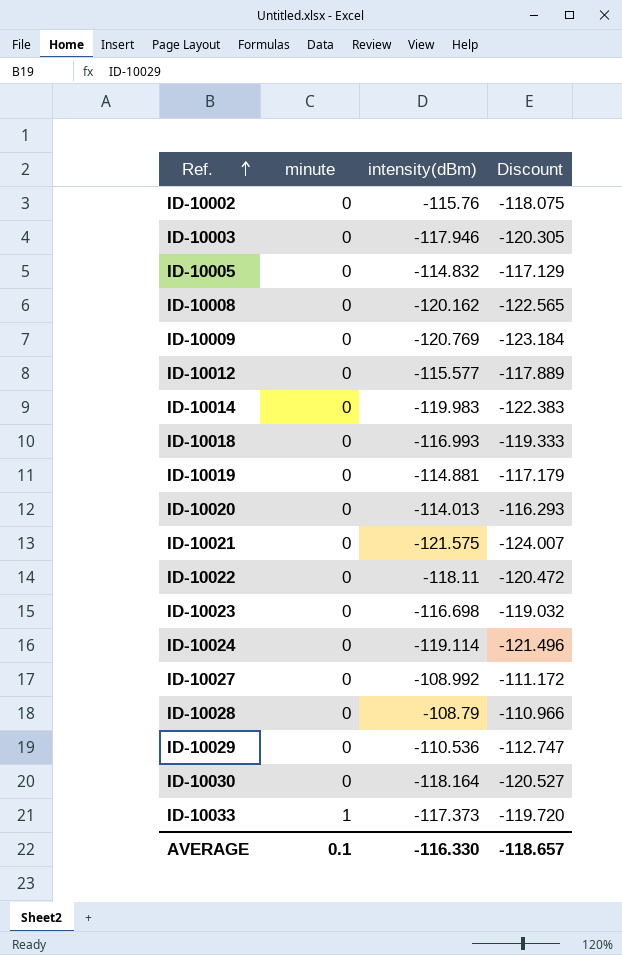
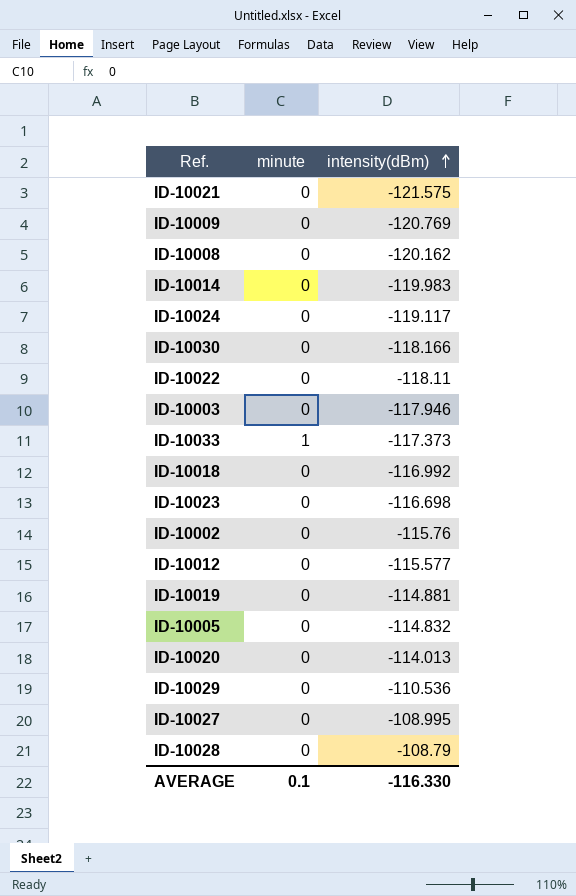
row order: Ref. ascending -> intensity(dBm) ascending
column Discount | formula: [intensity(dBm)] * 1.02 -> none
ID-10024 | intensity(dBm): -119.114 -> -119.117
ID-10030 | intensity(dBm): -118.164 -> -118.166
ID-10018 | intensity(dBm): -116.993 -> -116.992
ID-10027 | intensity(dBm): -108.992 -> -108.995

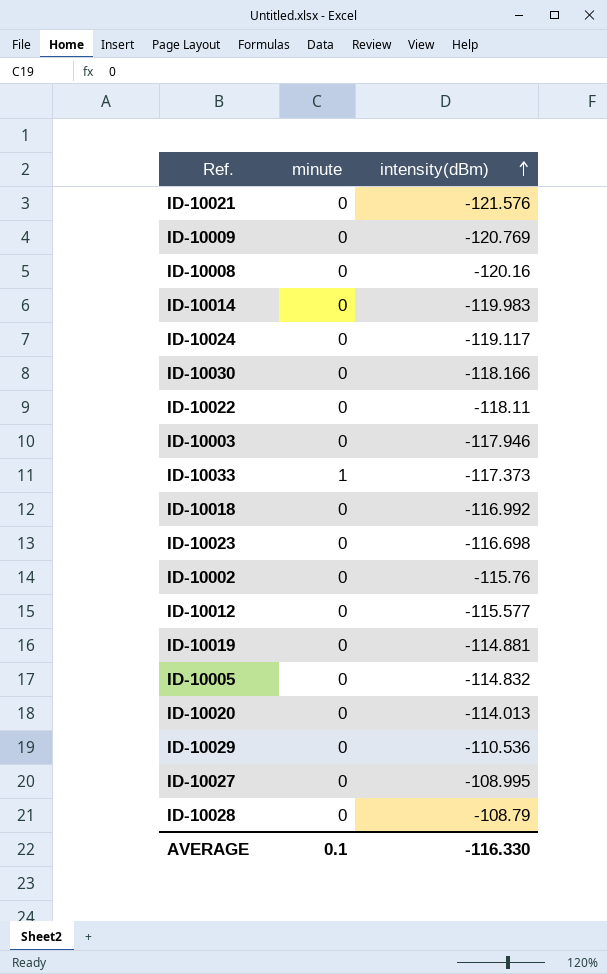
ID-10021 | intensity(dBm): -121.575 -> -121.576
ID-10008 | intensity(dBm): -120.162 -> -120.16

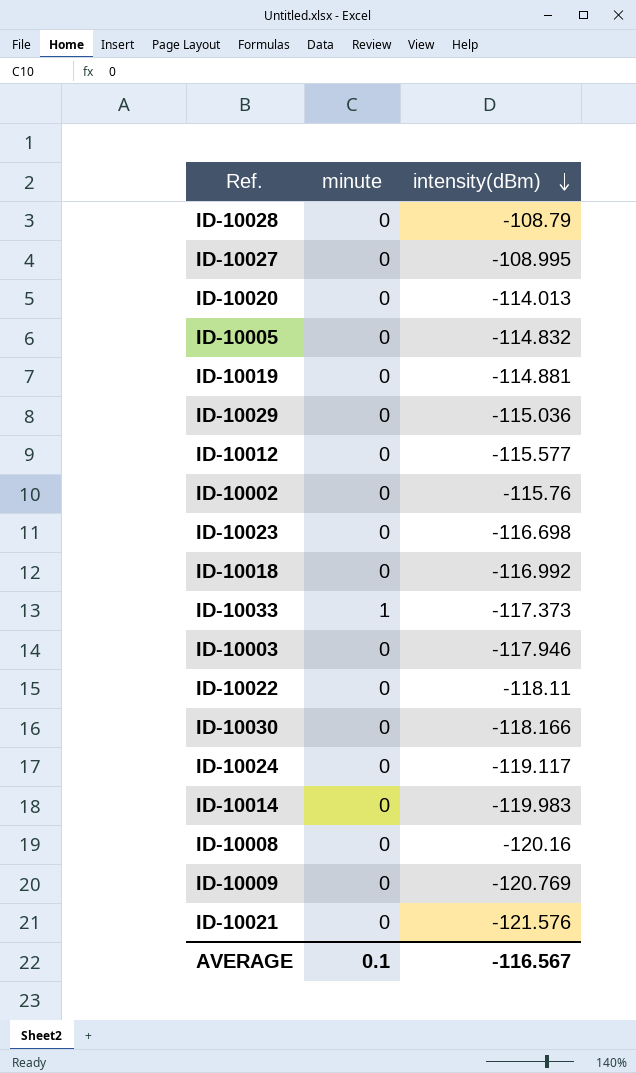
row order: intensity(dBm) ascending -> intensity(dBm) descending
ID-10029 | intensity(dBm): -110.536 -> -115.036
AVERAGE | intensity(dBm): -116.330 -> -116.567

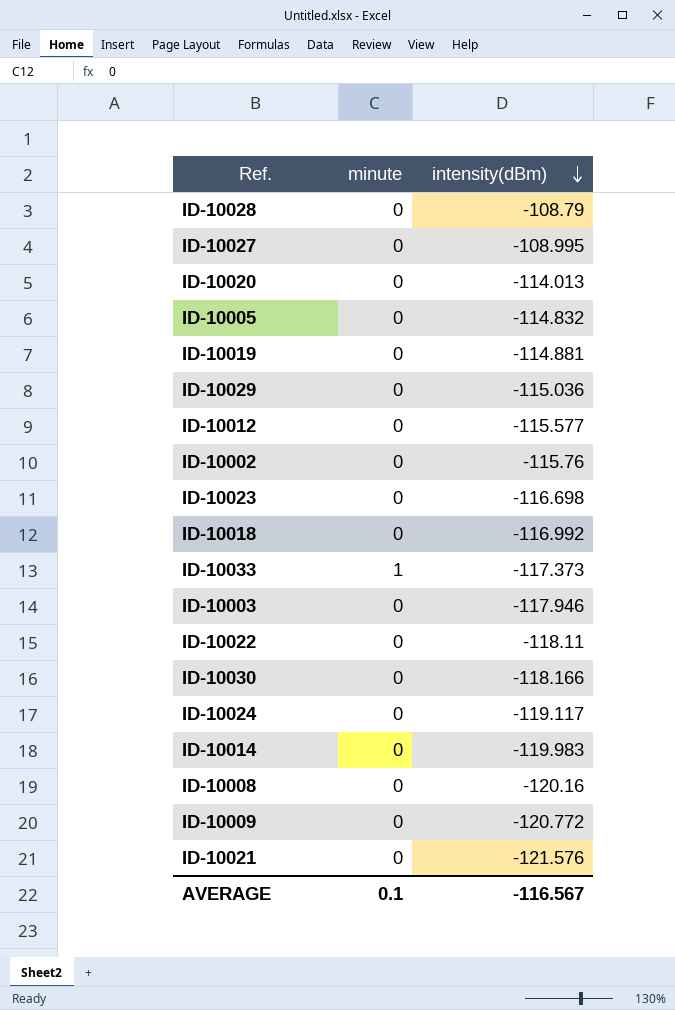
ID-10009 | intensity(dBm): -120.769 -> -120.772

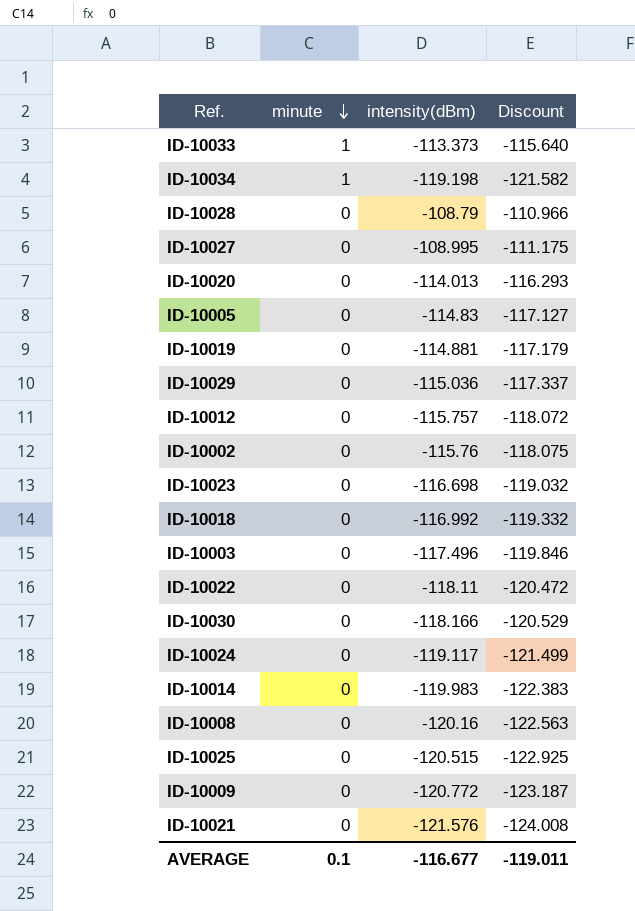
row order: intensity(dBm) descending -> minute descending
column Discount | formula: none -> [intensity(dBm)] * 1.02
ID-10033 | intensity(dBm): -117.373 -> -113.373
row ID-10034: none -> 1 | -119.198 | -121.582
ID-10005 | intensity(dBm): -114.832 -> -114.83
ID-10012 | intensity(dBm): -115.577 -> -115.757
ID-10003 | intensity(dBm): -117.946 -> -117.496
row ID-10025: none -> 0 | -120.515 | -122.925
AVERAGE | intensity(dBm): -116.567 -> -116.677

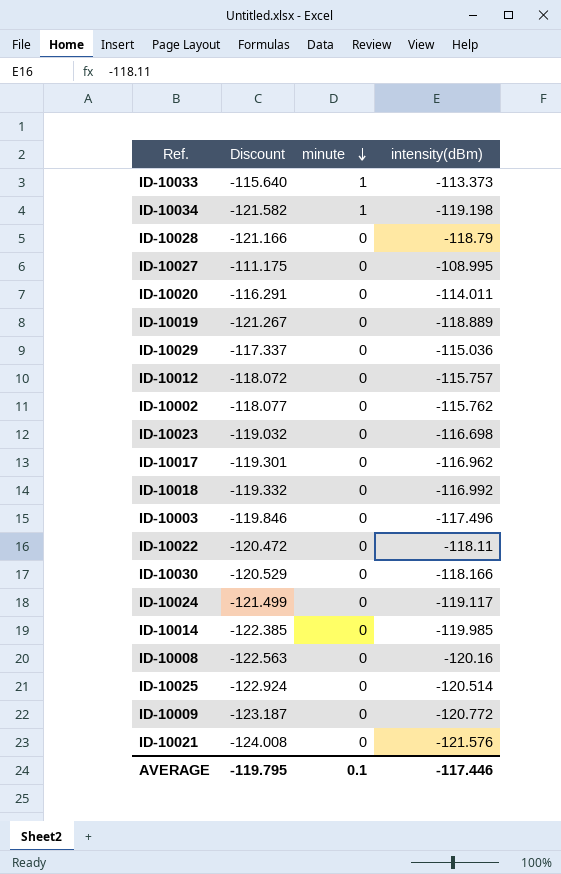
column Discount | position: 4 -> 2
row ID-10005: 0 | -114.83 | -117.127 -> none
ID-10028 | Discount: -110.966 -> -121.166
ID-10028 | intensity(dBm): -108.79 -> -118.79
ID-10020 | Discount: -116.293 -> -116.291
ID-10020 | intensity(dBm): -114.013 -> -114.011
ID-10019 | Discount: -117.179 -> -121.267
ID-10019 | intensity(dBm): -114.881 -> -118.889
ID-10002 | Discount: -118.075 -> -118.077
ID-10002 | intensity(dBm): -115.76 -> -115.762
row ID-10017: none -> -119.301 | 0 | -116.962
ID-10014 | Discount: -122.383 -> -122.385
ID-10014 | intensity(dBm): -119.983 -> -119.985
ID-10025 | Discount: -122.925 -> -122.924
ID-10025 | intensity(dBm): -120.515 -> -120.514
AVERAGE | Discount: -119.011 -> -119.795
AVERAGE | intensity(dBm): -116.677 -> -117.446

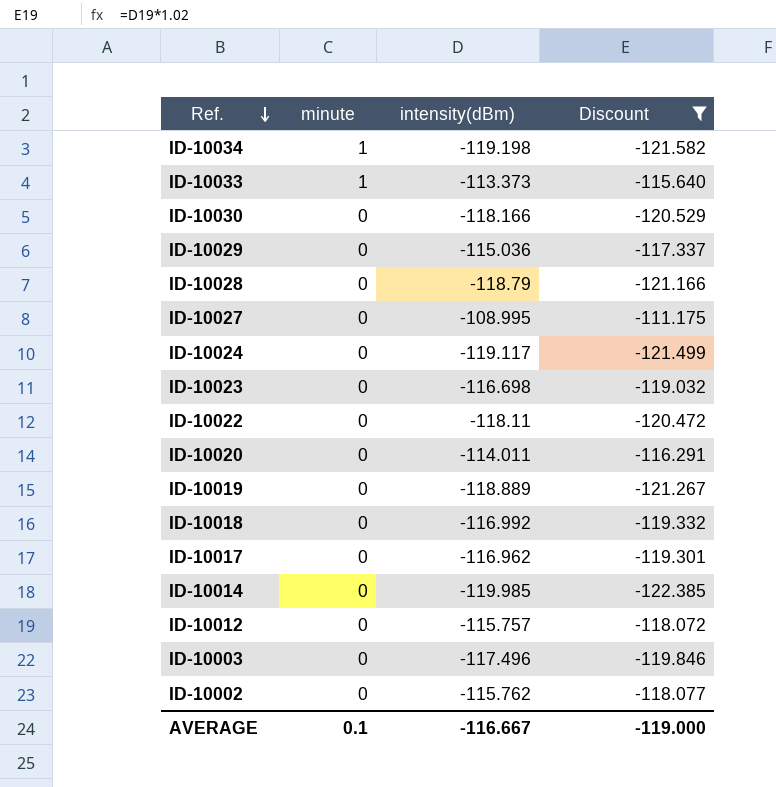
filter: none -> Discount >= -122.385
row order: minute descending -> Ref. descending
column Discount | position: 2 -> 4
AVERAGE | intensity(dBm): -117.446 -> -116.667
AVERAGE | Discount: -119.795 -> -119.000

